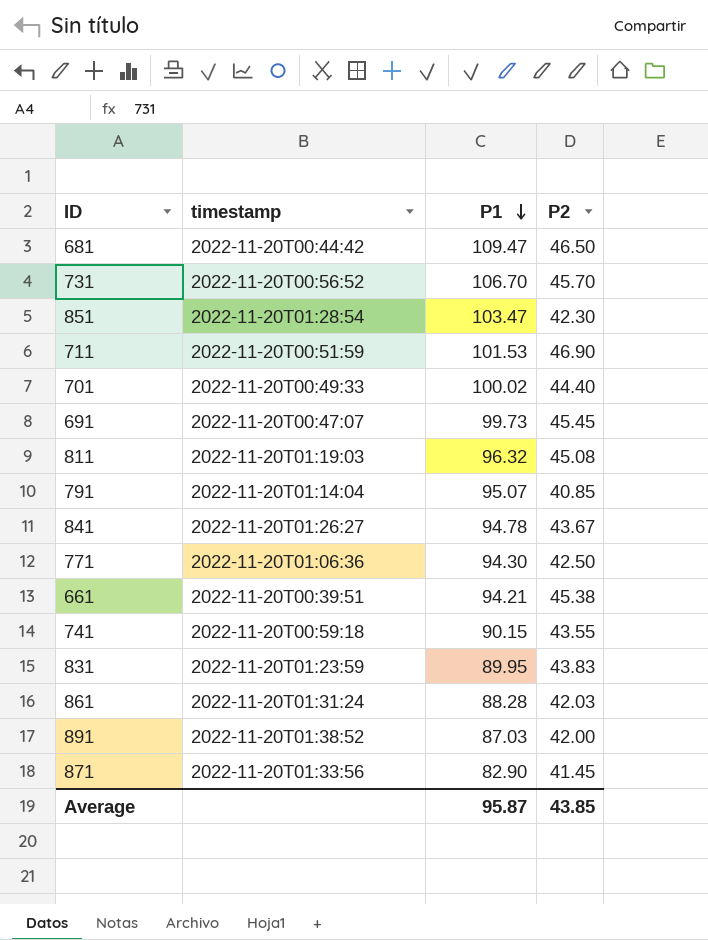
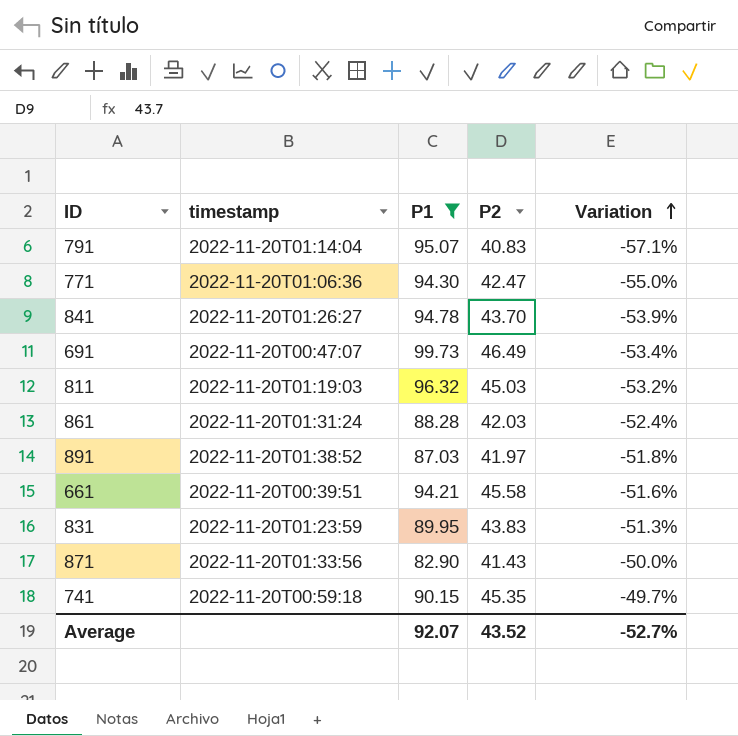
filter: none -> P1 <= 99.73
row order: P1 descending -> Variation ascending
column Variation | formula: none -> ([P2] - [P1]) / [P1]
791 | P2: 40.85 -> 40.83
771 | P2: 42.50 -> 42.47
841 | P2: 43.67 -> 43.70
691 | P2: 45.45 -> 46.49
811 | P2: 45.08 -> 45.03
891 | P2: 42.00 -> 41.97
661 | P2: 45.38 -> 45.58
871 | P2: 41.45 -> 41.43
741 | P2: 43.55 -> 45.35
Average | P1: 95.87 -> 92.07
Average | P2: 43.85 -> 43.52

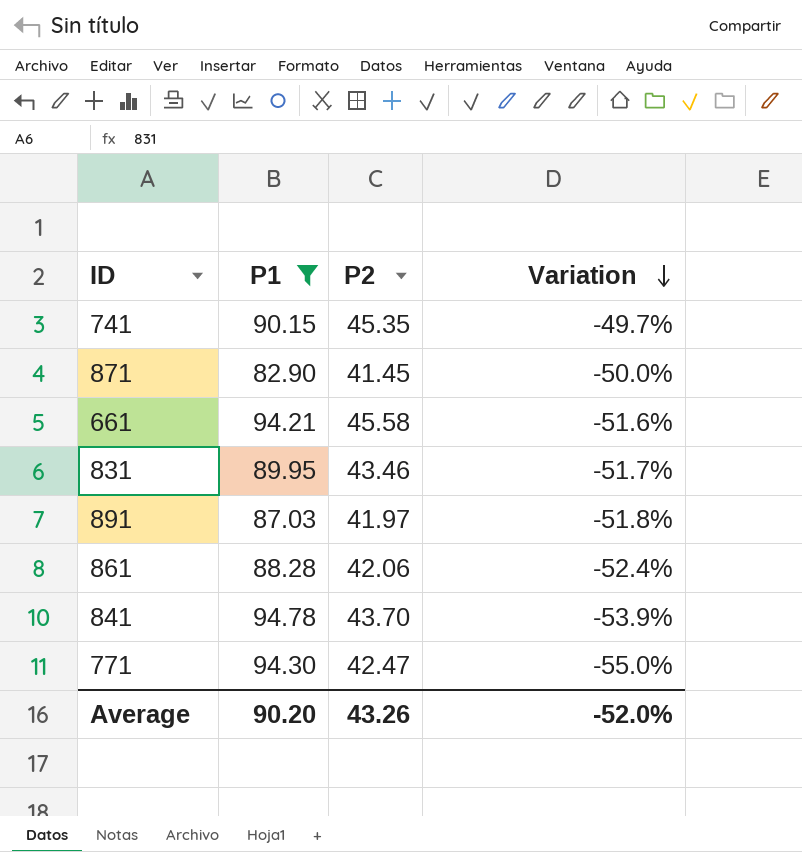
row order: Variation ascending -> Variation descending
column timestamp | position: 2 -> none
row 791: 2022-11-20T01:14:04 | 95.07 | 40.83 | -57.1% -> none
row 691: 2022-11-20T00:47:07 | 99.73 | 46.49 | -53.4% -> none
row 811: 2022-11-20T01:19:03 | 96.32 | 45.03 | -53.2% -> none
871 | P2: 41.43 -> 41.45
831 | P2: 43.83 -> 43.46
831 | Variation: -51.3% -> -51.7%
861 | P2: 42.03 -> 42.06
Average | P1: 92.07 -> 90.20
Average | P2: 43.52 -> 43.26
Average | Variation: -52.7% -> -52.0%

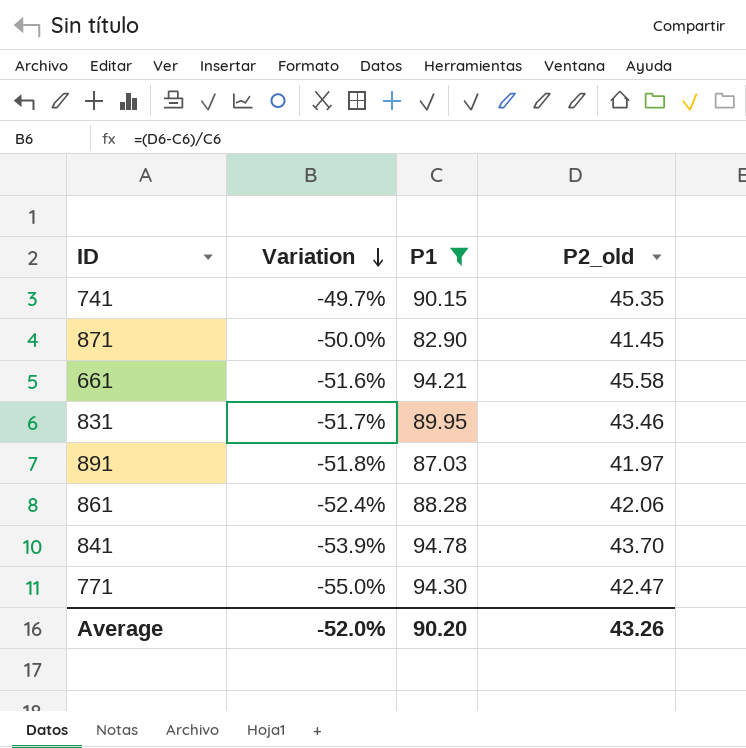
column Variation | position: 4 -> 2
column name: P2 -> P2_old

